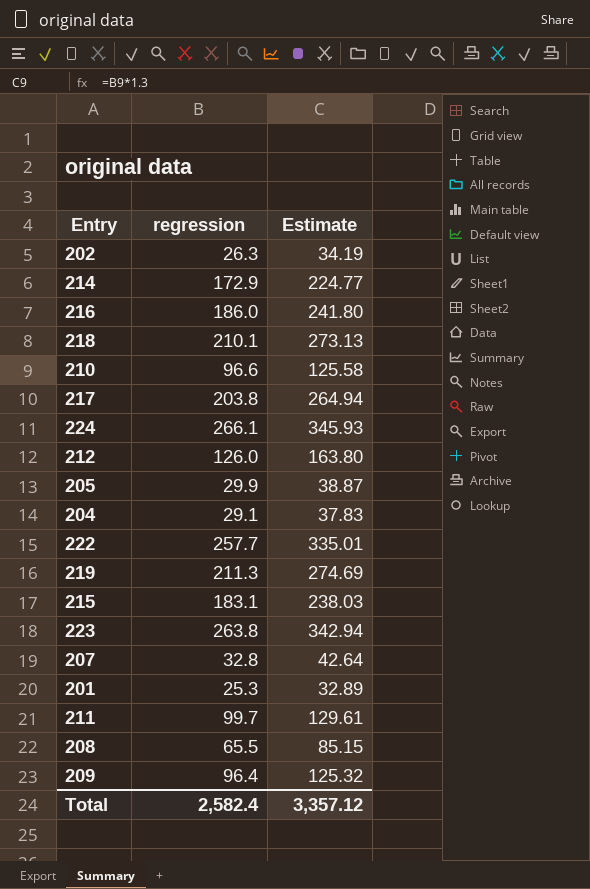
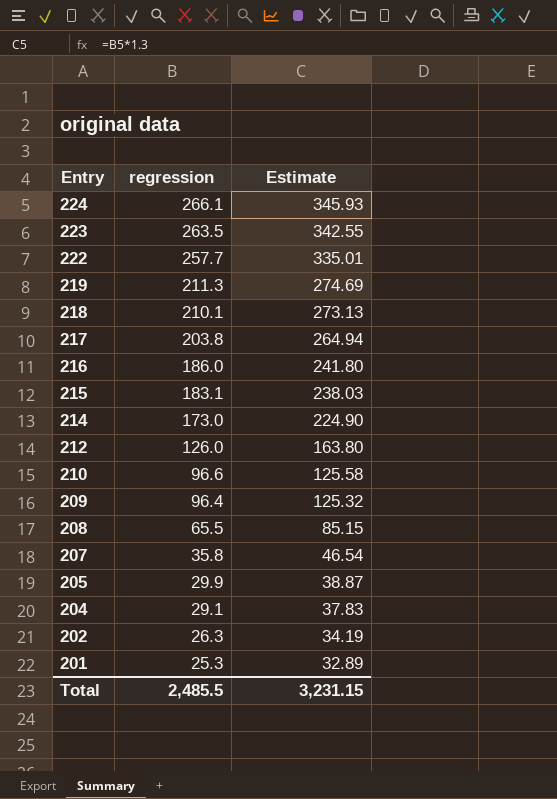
row order: none -> Entry descending
row 211: 99.7 | 129.61 -> none
223 | regression: 263.8 -> 263.5
223 | Estimate: 342.94 -> 342.55
214 | regression: 172.9 -> 173.0
214 | Estimate: 224.77 -> 224.90
207 | regression: 32.8 -> 35.8
207 | Estimate: 42.64 -> 46.54
Total | regression: 2,582.4 -> 2,485.5
Total | Estimate: 3,357.12 -> 3,231.15

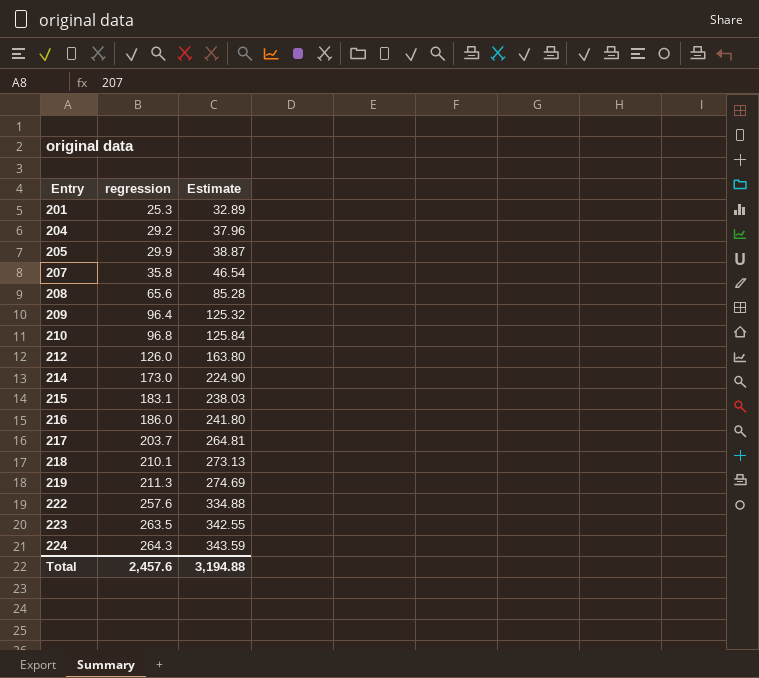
row order: Entry descending -> Entry ascending
row 202: 26.3 | 34.19 -> none
204 | regression: 29.1 -> 29.2
204 | Estimate: 37.83 -> 37.96
208 | regression: 65.5 -> 65.6
208 | Estimate: 85.15 -> 85.28
210 | regression: 96.6 -> 96.8
210 | Estimate: 125.58 -> 125.84
217 | regression: 203.8 -> 203.7
217 | Estimate: 264.94 -> 264.81
222 | regression: 257.7 -> 257.6
222 | Estimate: 335.01 -> 334.88
224 | regression: 266.1 -> 264.3
224 | Estimate: 345.93 -> 343.59
Total | regression: 2,485.5 -> 2,457.6
Total | Estimate: 3,231.15 -> 3,194.88

